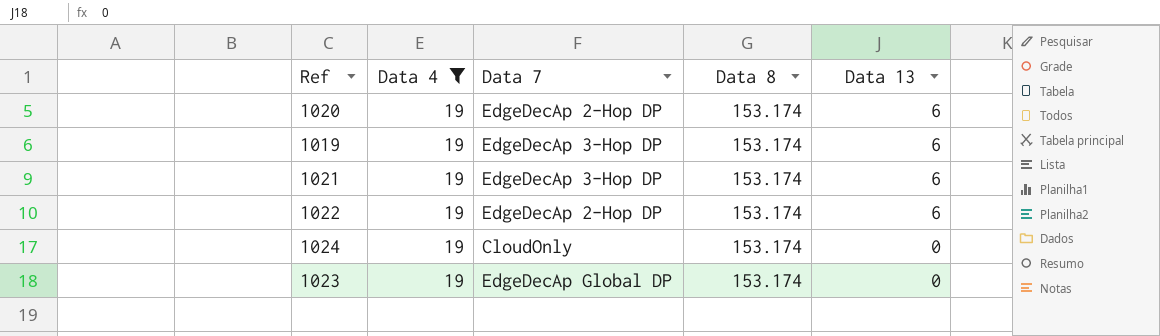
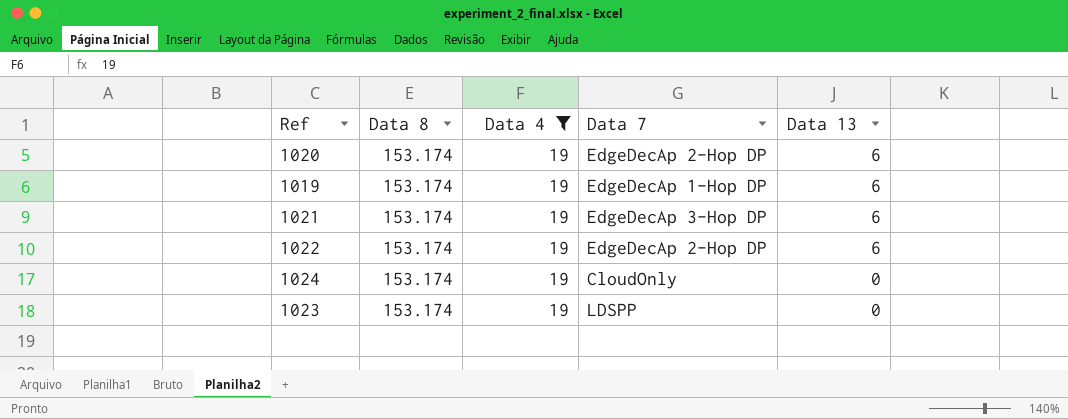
column Data 8 | position: 4 -> 2
1019 | Data 7: EdgeDecAp 3-Hop DP -> EdgeDecAp 1-Hop DP
1023 | Data 7: EdgeDecAp Global DP -> LDSPP

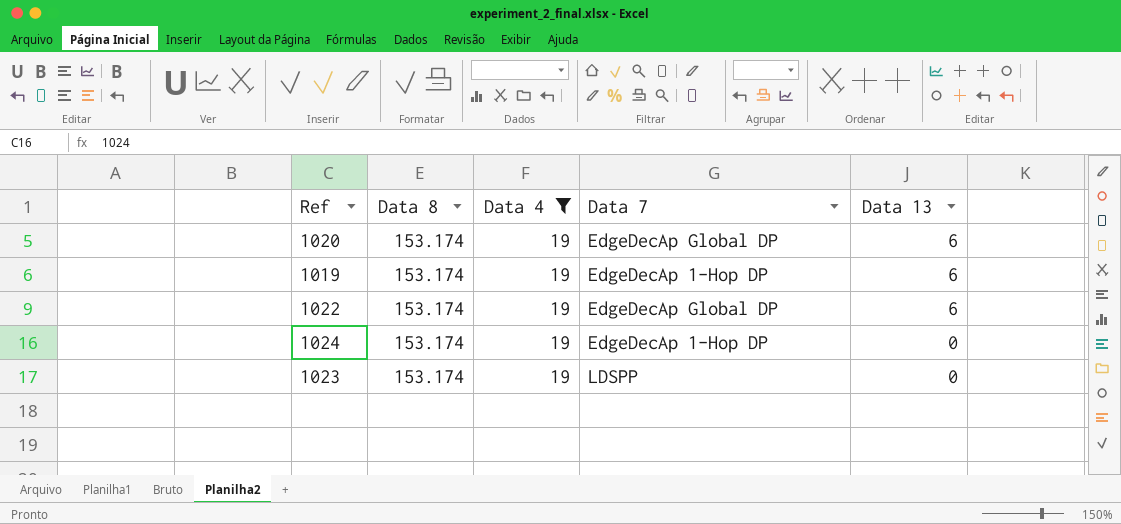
row 1021: 153.174 | 19 | EdgeDecAp 3-Hop DP | 6 -> none
1020 | Data 7: EdgeDecAp 2-Hop DP -> EdgeDecAp Global DP
1022 | Data 7: EdgeDecAp 2-Hop DP -> EdgeDecAp Global DP
1024 | Data 7: CloudOnly -> EdgeDecAp 1-Hop DP

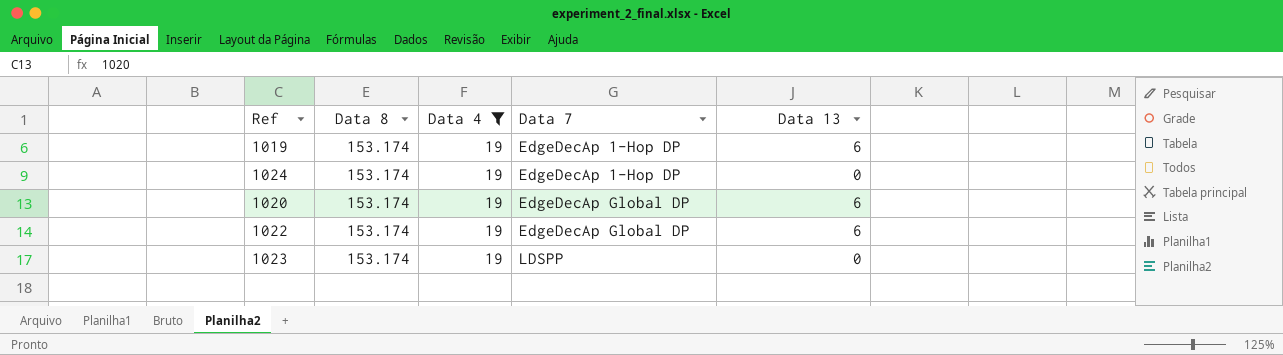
row order: Data 13 descending -> Data 7 ascending

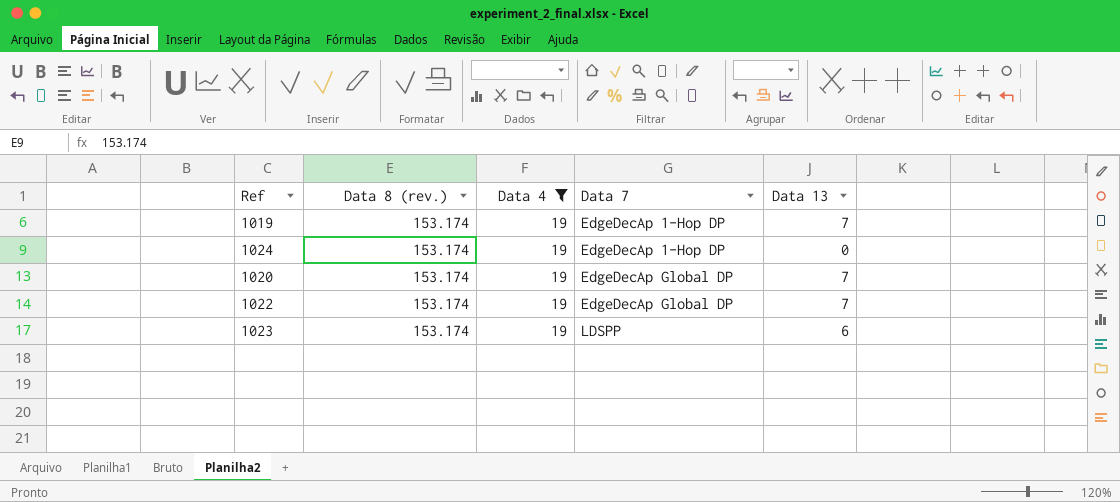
column name: Data 8 -> Data 8 (rev.)
1019 | Data 13: 6 -> 7
1020 | Data 13: 6 -> 7
1022 | Data 13: 6 -> 7
1023 | Data 13: 0 -> 6

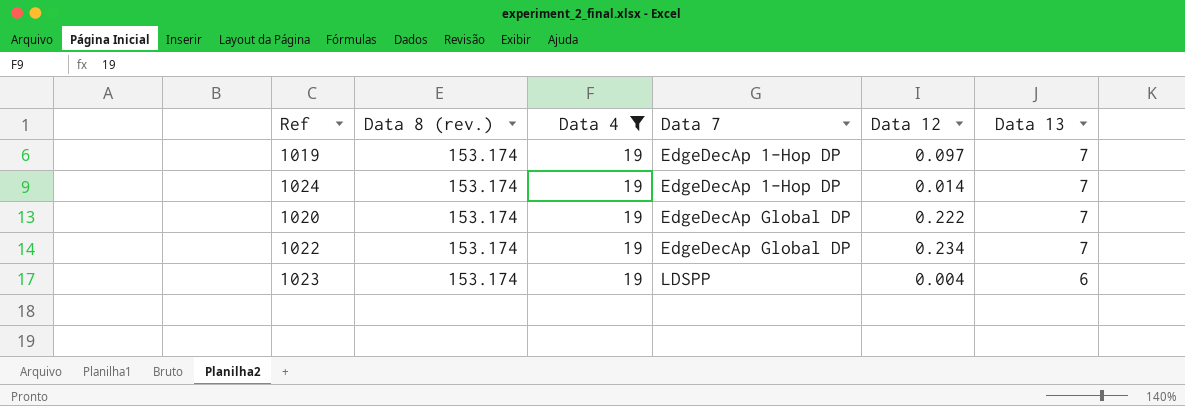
column Data 12 | position: none -> 5
1024 | Data 13: 0 -> 7

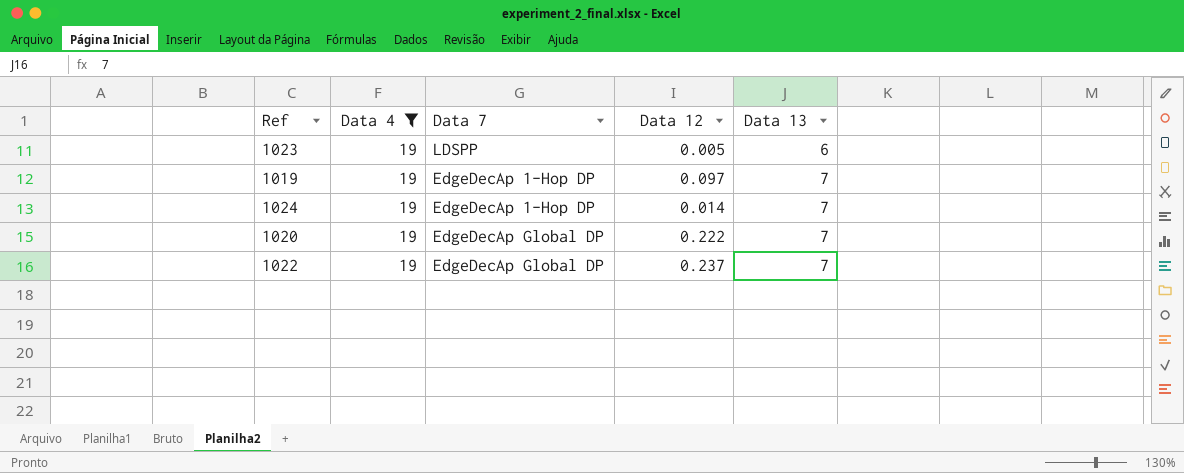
row order: Data 7 ascending -> Data 13 ascending
column Data 8 (rev.) | position: 2 -> none
1023 | Data 12: 0.004 -> 0.005
1022 | Data 12: 0.234 -> 0.237

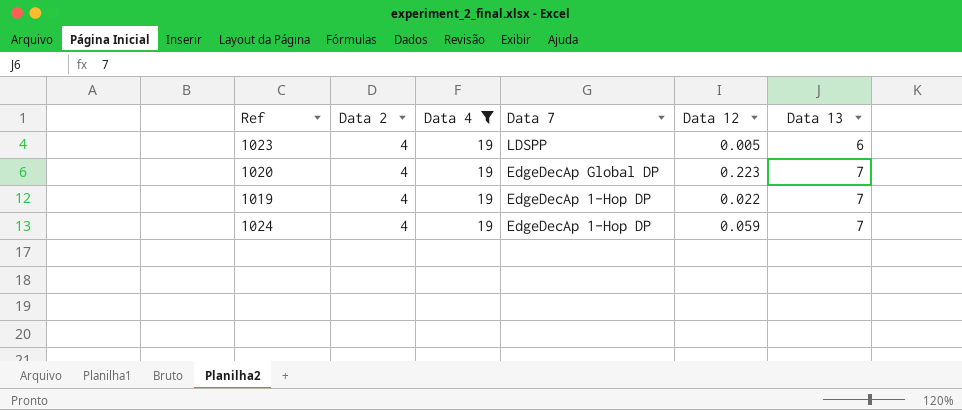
row order: Data 13 ascending -> Data 7 descending
column Data 2 | position: none -> 2
row 1022: 19 | EdgeDecAp Global DP | 0.237 | 7 -> none
1020 | Data 12: 0.222 -> 0.223
1019 | Data 12: 0.097 -> 0.022
1024 | Data 12: 0.014 -> 0.059

